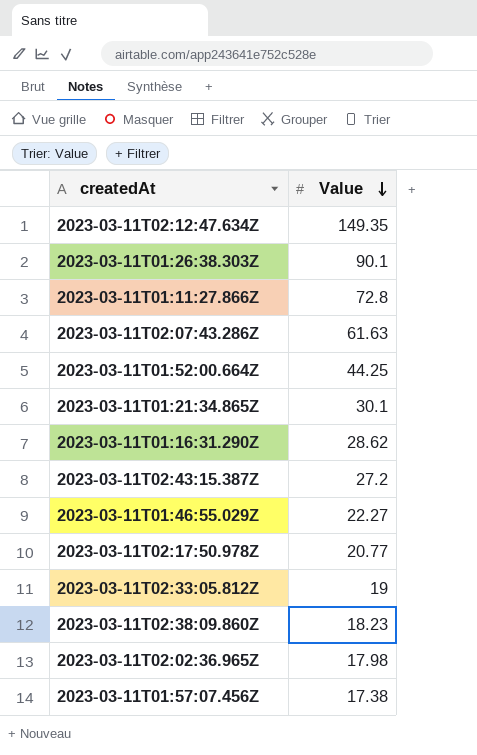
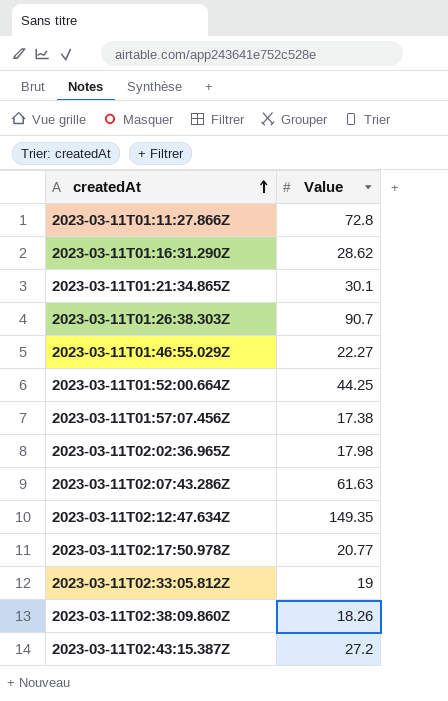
row order: Value descending -> createdAt ascending
2023-03-11T01:26:38.303Z | Value: 90.1 -> 90.7
2023-03-11T02:38:09.860Z | Value: 18.23 -> 18.26

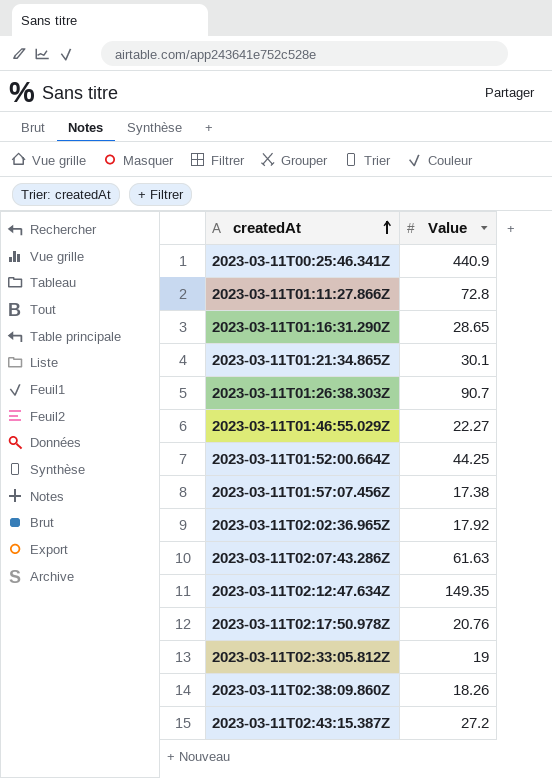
row 2023-03-11T00:25:46.341Z: none -> 440.9
2023-03-11T01:16:31.290Z | Value: 28.62 -> 28.65
2023-03-11T02:02:36.965Z | Value: 17.98 -> 17.92
2023-03-11T02:17:50.978Z | Value: 20.77 -> 20.76

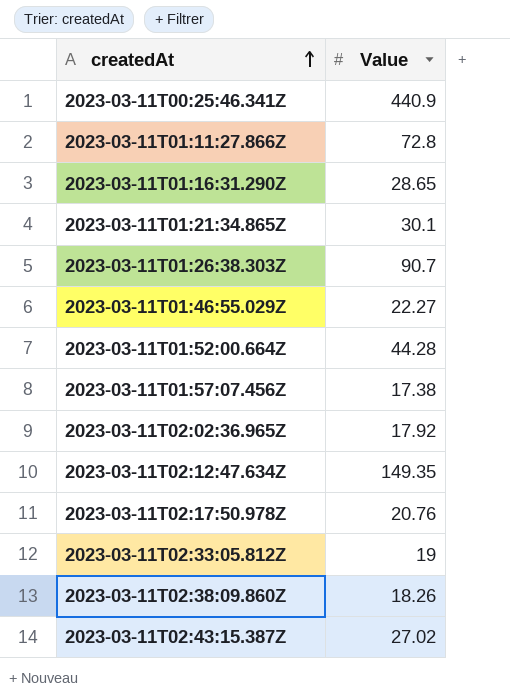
row 2023-03-11T02:07:43.286Z: 61.63 -> none
2023-03-11T01:52:00.664Z | Value: 44.25 -> 44.28
2023-03-11T02:43:15.387Z | Value: 27.2 -> 27.02

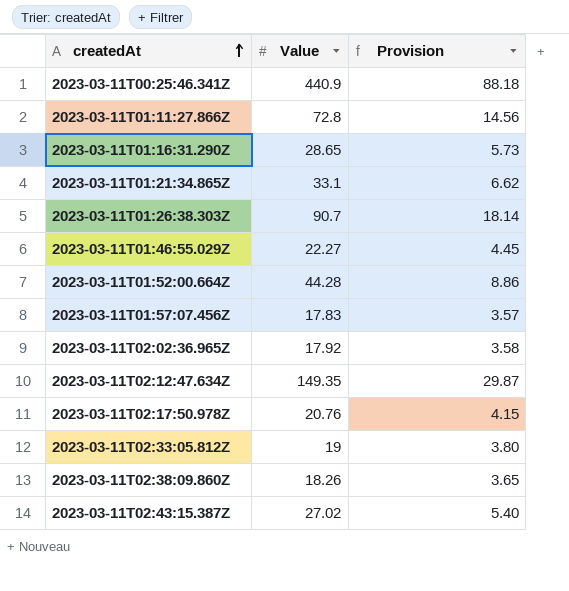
column Provision | formula: none -> [Value] * 0.2
2023-03-11T01:21:34.865Z | Value: 30.1 -> 33.1
2023-03-11T01:57:07.456Z | Value: 17.38 -> 17.83

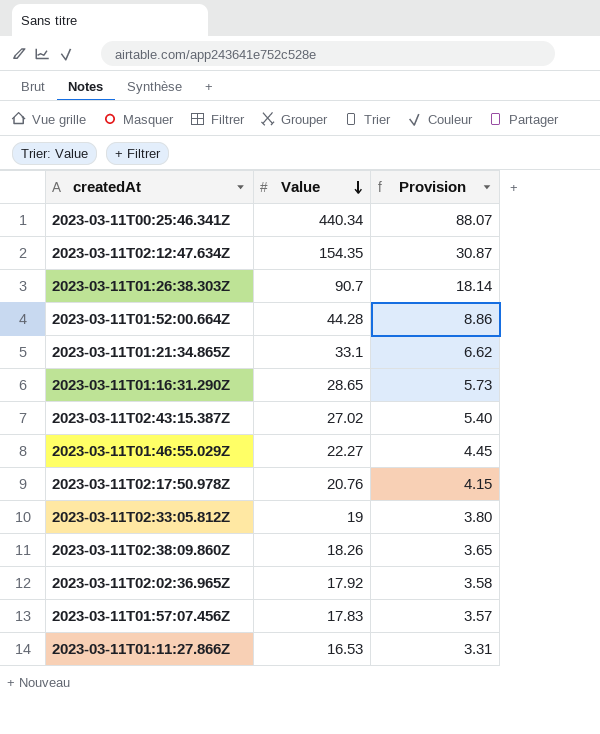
row order: createdAt ascending -> Value descending
2023-03-11T00:25:46.341Z | Value: 440.9 -> 440.34
2023-03-11T00:25:46.341Z | Provision: 88.18 -> 88.07
2023-03-11T02:12:47.634Z | Value: 149.35 -> 154.35
2023-03-11T02:12:47.634Z | Provision: 29.87 -> 30.87
2023-03-11T01:11:27.866Z | Value: 72.8 -> 16.53
2023-03-11T01:11:27.866Z | Provision: 14.56 -> 3.31

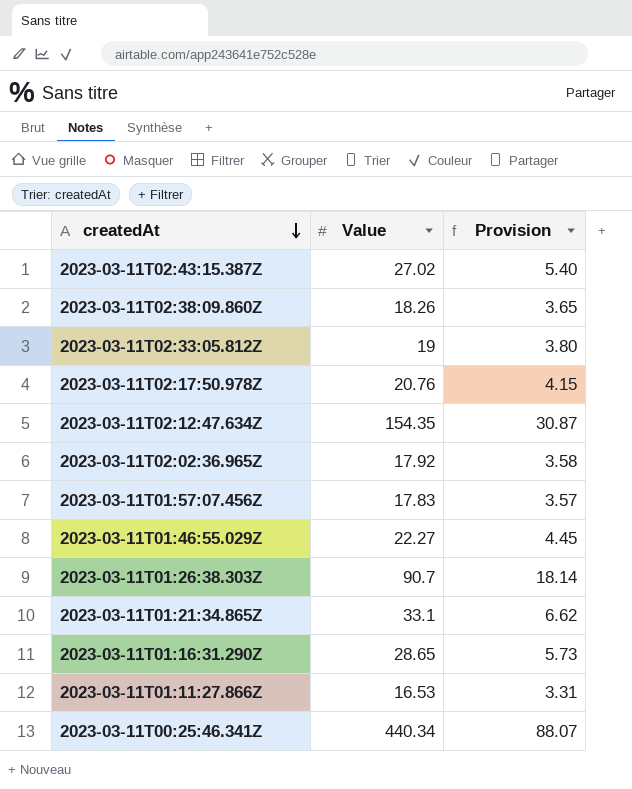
row order: Value descending -> createdAt descending
row 2023-03-11T01:52:00.664Z: 44.28 | 8.86 -> none

